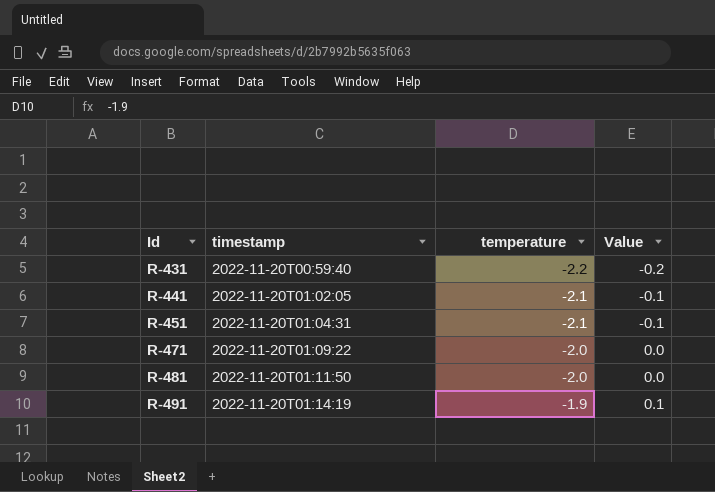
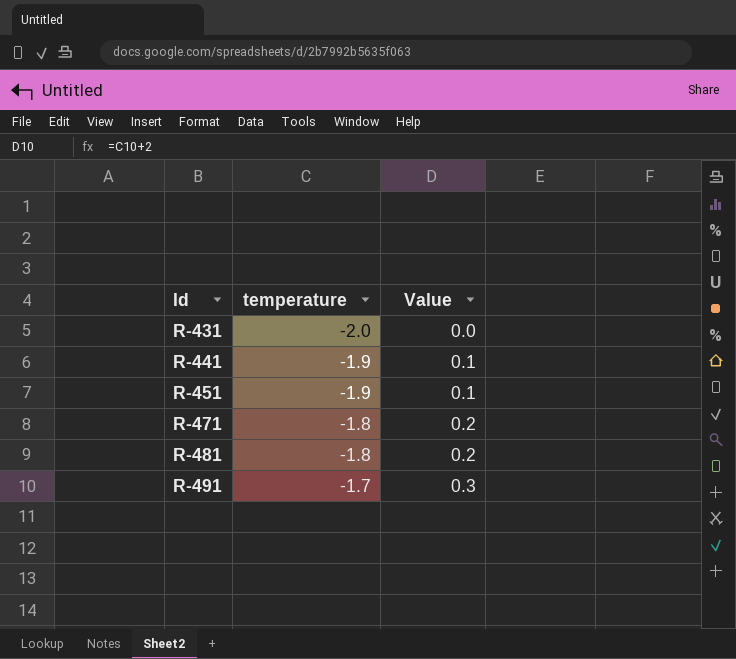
column timestamp | position: 2 -> none
R-431 | temperature: -2.2 -> -2.0
R-431 | Value: -0.2 -> 0.0
R-441 | temperature: -2.1 -> -1.9
R-441 | Value: -0.1 -> 0.1
R-451 | temperature: -2.1 -> -1.9
R-451 | Value: -0.1 -> 0.1
R-471 | temperature: -2.0 -> -1.8
R-471 | Value: 0.0 -> 0.2
R-481 | temperature: -2.0 -> -1.8
R-481 | Value: 0.0 -> 0.2
R-491 | temperature: -1.9 -> -1.7
R-491 | Value: 0.1 -> 0.3

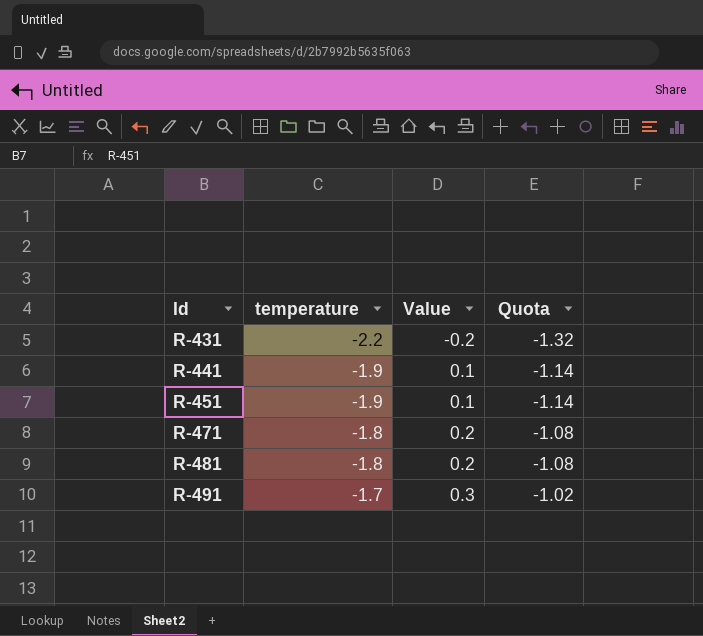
column Quota | formula: none -> [temperature] * 0.6
R-431 | temperature: -2.0 -> -2.2
R-431 | Value: 0.0 -> -0.2

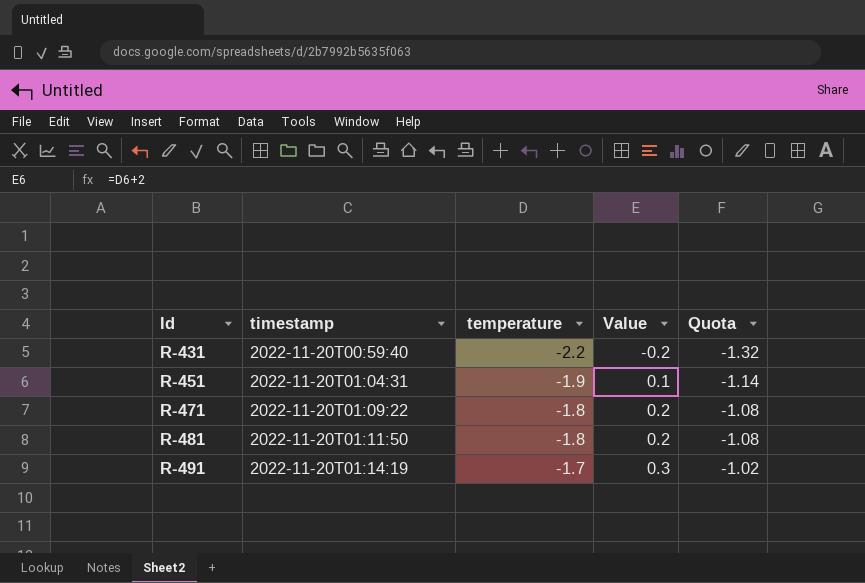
column timestamp | position: none -> 2
row R-441: -1.9 | 0.1 | -1.14 -> none

